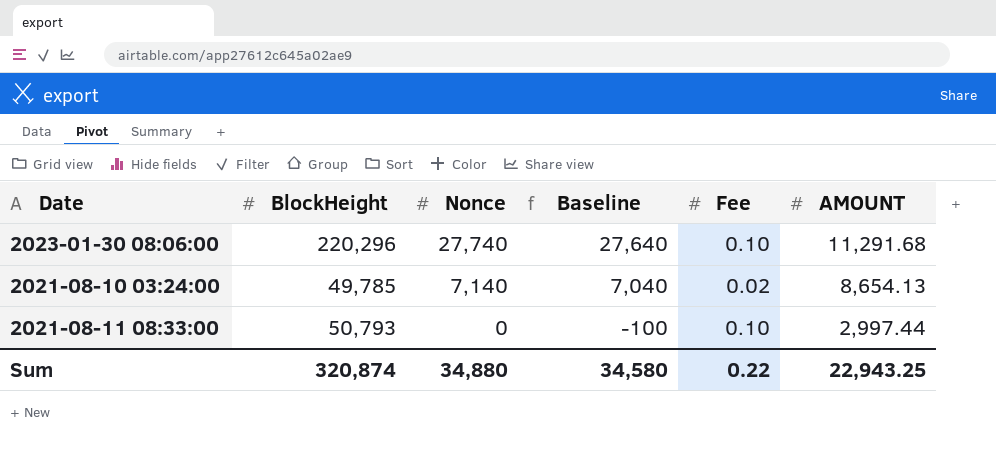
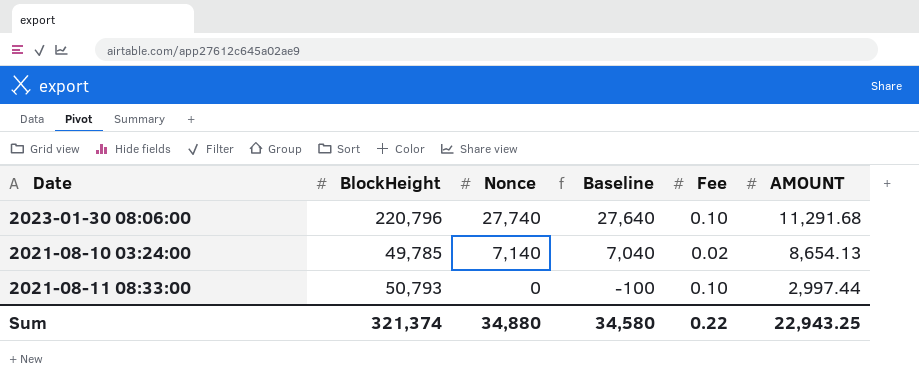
2023-01-30 08:06:00 | BlockHeight: 220,296 -> 220,796
Sum | BlockHeight: 320,874 -> 321,374

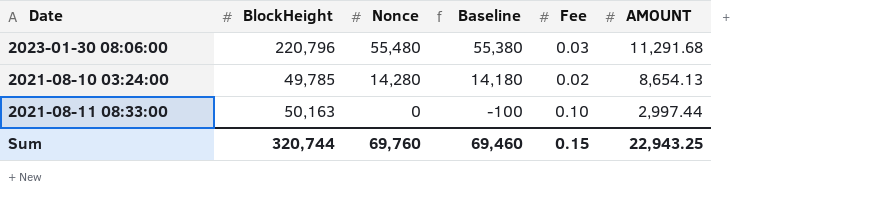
2023-01-30 08:06:00 | Nonce: 27,740 -> 55,480
2023-01-30 08:06:00 | Baseline: 27,640 -> 55,380
2023-01-30 08:06:00 | Fee: 0.10 -> 0.03
2021-08-10 03:24:00 | Nonce: 7,140 -> 14,280
2021-08-10 03:24:00 | Baseline: 7,040 -> 14,180
2021-08-11 08:33:00 | BlockHeight: 50,793 -> 50,163
Sum | BlockHeight: 321,374 -> 320,744
Sum | Nonce: 34,880 -> 69,760
Sum | Baseline: 34,580 -> 69,460
Sum | Fee: 0.22 -> 0.15

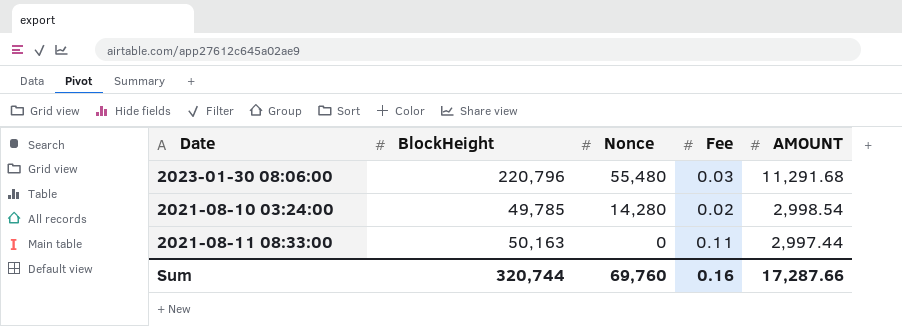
column Baseline | formula: [Nonce] - 100 -> none
2021-08-10 03:24:00 | AMOUNT: 8,654.13 -> 2,998.54
2021-08-11 08:33:00 | Fee: 0.10 -> 0.11
Sum | Fee: 0.15 -> 0.16
Sum | AMOUNT: 22,943.25 -> 17,287.66

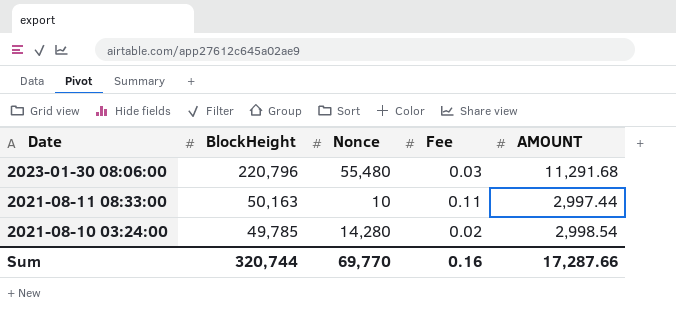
row order: Nonce descending -> Date descending
2021-08-11 08:33:00 | Nonce: 0 -> 10
Sum | Nonce: 69,760 -> 69,770

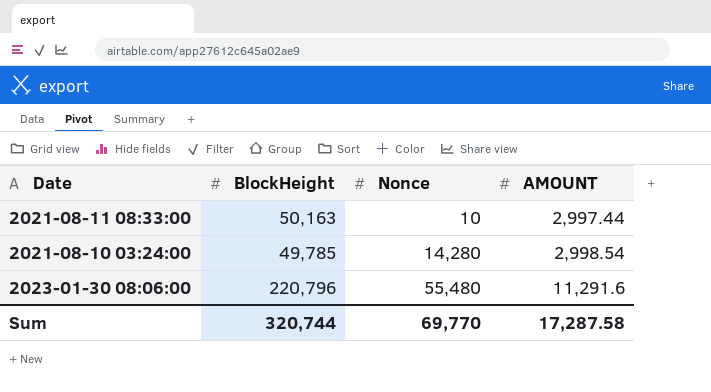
row order: Date descending -> Nonce ascending
column Fee | position: 4 -> none
2023-01-30 08:06:00 | AMOUNT: 11,291.68 -> 11,291.6
Sum | AMOUNT: 17,287.66 -> 17,287.58

